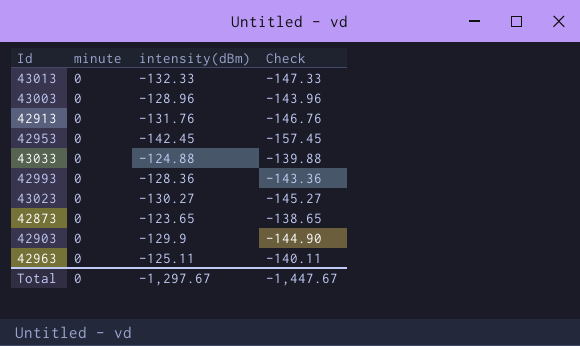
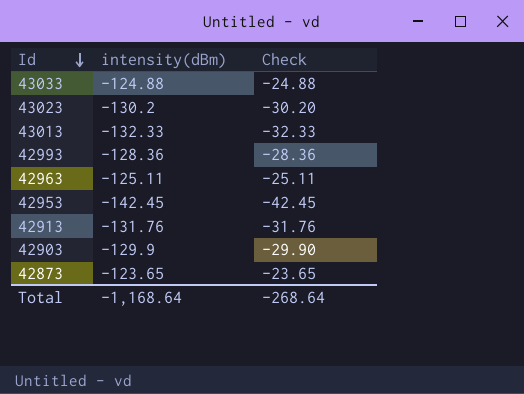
row order: none -> Id descending
column minute | position: 2 -> none
column Check | formula: [intensity(dBm)] - 15 -> [intensity(dBm)] + 100
row 43003: 0 | -128.96 | -143.96 -> none
43023 | intensity(dBm): -130.27 -> -130.2
Total | intensity(dBm): -1,297.67 -> -1,168.64
Total | Check: -1,447.67 -> -268.64

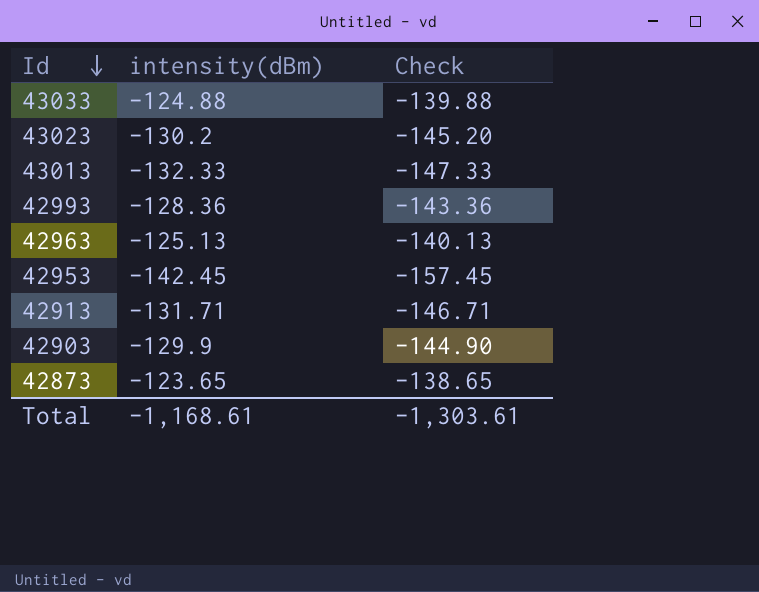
column Check | formula: [intensity(dBm)] + 100 -> [intensity(dBm)] - 15
42963 | intensity(dBm): -125.11 -> -125.13
42913 | intensity(dBm): -131.76 -> -131.71
Total | intensity(dBm): -1,168.64 -> -1,168.61
Total | Check: -268.64 -> -1,303.61

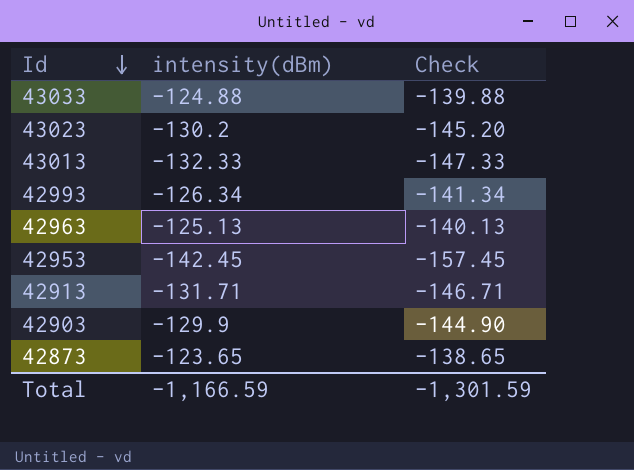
42993 | intensity(dBm): -128.36 -> -126.34
42993 | Check: -143.36 -> -141.34
Total | intensity(dBm): -1,168.61 -> -1,166.59
Total | Check: -1,303.61 -> -1,301.59

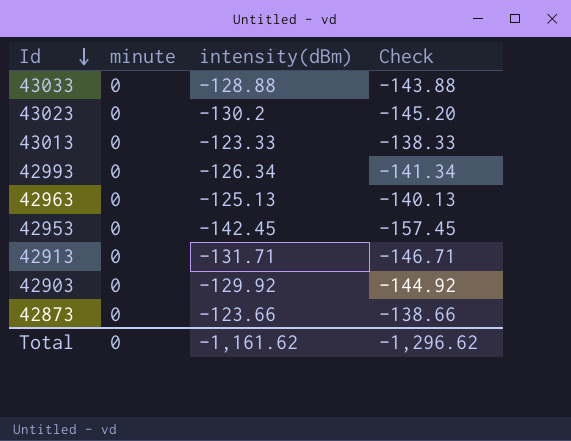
column minute | position: none -> 2
43033 | intensity(dBm): -124.88 -> -128.88
43033 | Check: -139.88 -> -143.88
43013 | intensity(dBm): -132.33 -> -123.33
43013 | Check: -147.33 -> -138.33
42903 | intensity(dBm): -129.9 -> -129.92
42903 | Check: -144.90 -> -144.92
42873 | intensity(dBm): -123.65 -> -123.66
42873 | Check: -138.65 -> -138.66
Total | intensity(dBm): -1,166.59 -> -1,161.62
Total | Check: -1,301.59 -> -1,296.62

